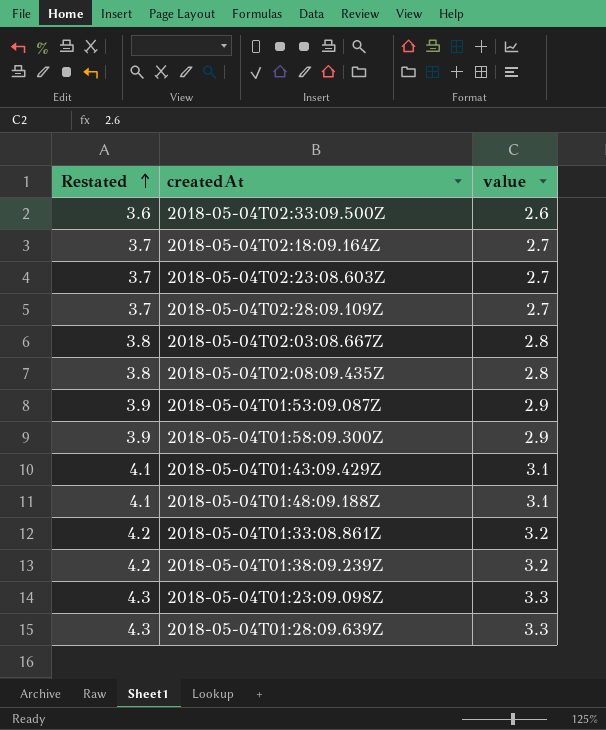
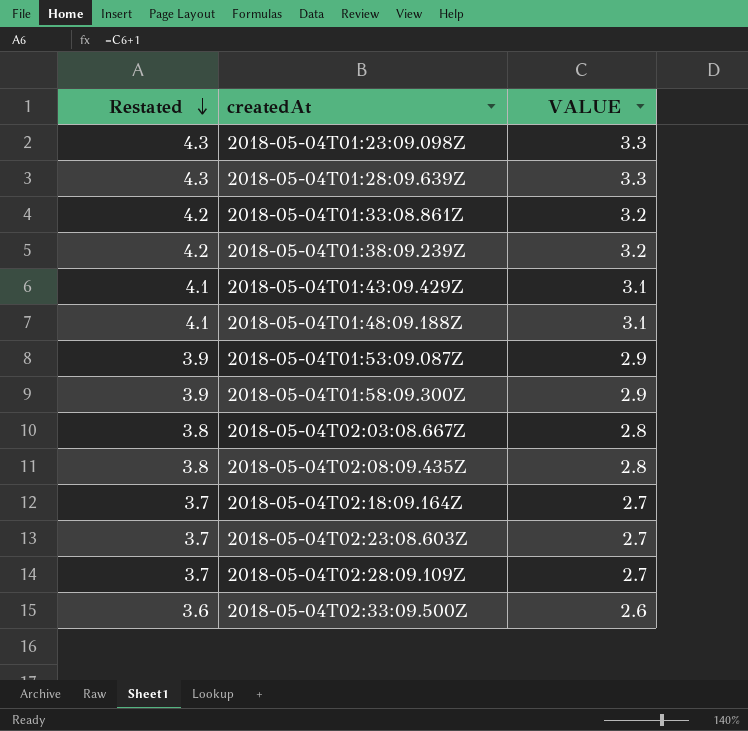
row order: Restated ascending -> Restated descending
column name: value -> VALUE

